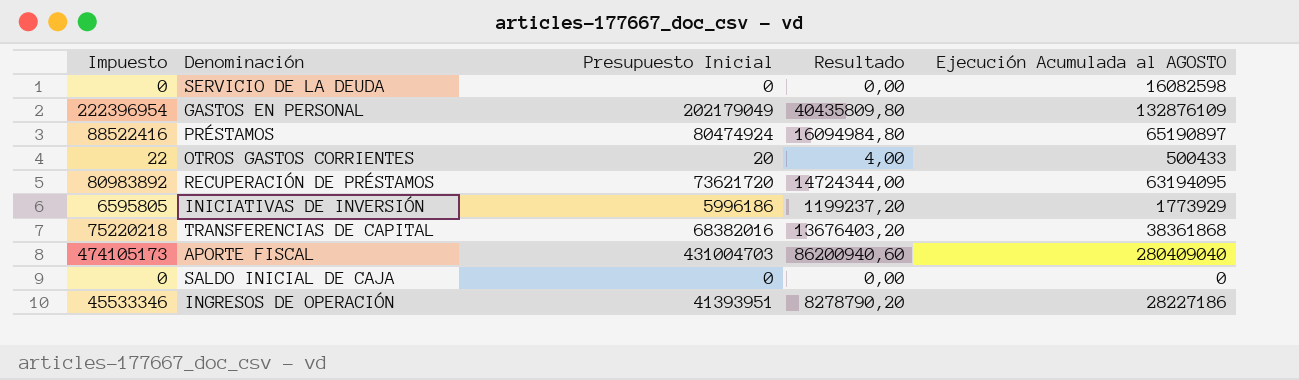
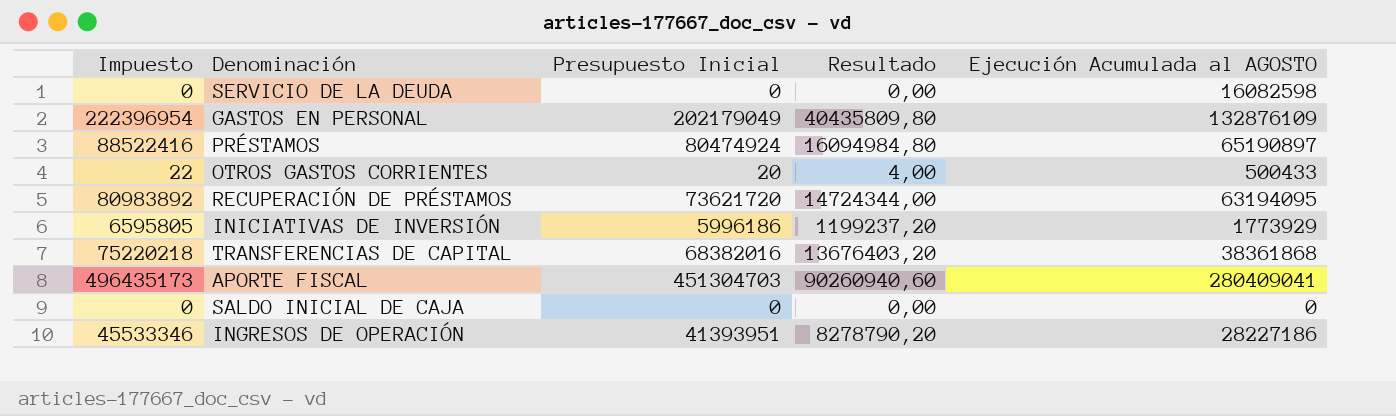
APORTE FISCAL | Impuesto: 474105173 -> 496435173
APORTE FISCAL | Presupuesto Inicial: 431004703 -> 451304703
APORTE FISCAL | Resultado: 86200940,60 -> 90260940,60
APORTE FISCAL | Ejecución Acumulada al AGOSTO: 280409040 -> 280409041

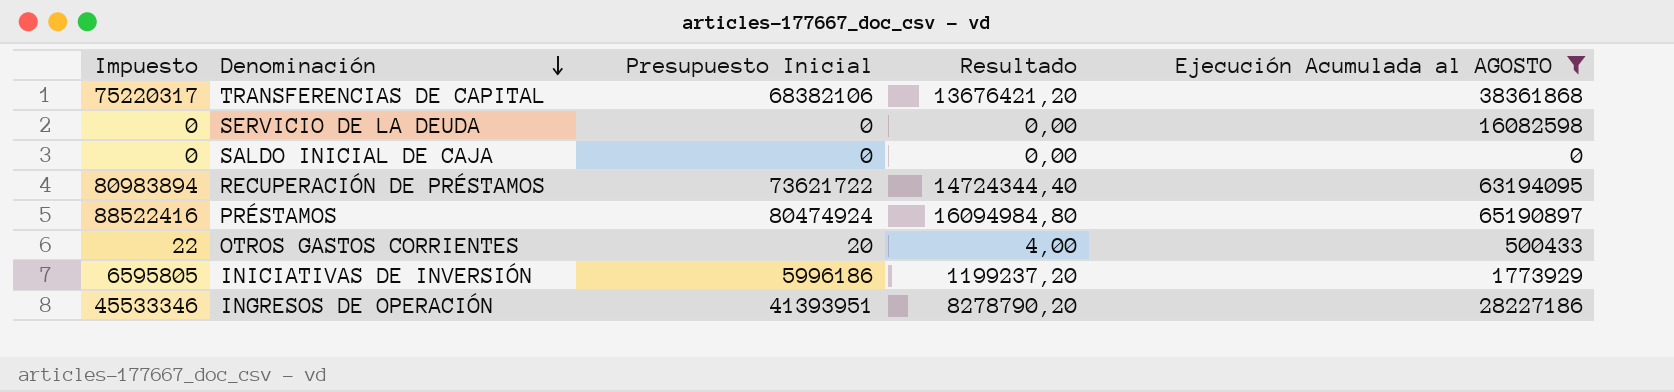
filter: none -> Ejecución Acumulada al AGOSTO <= 65190897
row order: none -> Denominación descending
TRANSFERENCIAS DE CAPITAL | Impuesto: 75220218 -> 75220317
TRANSFERENCIAS DE CAPITAL | Presupuesto Inicial: 68382016 -> 68382106
TRANSFERENCIAS DE CAPITAL | Resultado: 13676403,20 -> 13676421,20
RECUPERACIÓN DE PRÉSTAMOS | Impuesto: 80983892 -> 80983894
RECUPERACIÓN DE PRÉSTAMOS | Presupuesto Inicial: 73621720 -> 73621722
RECUPERACIÓN DE PRÉSTAMOS | Resultado: 14724344,00 -> 14724344,40

